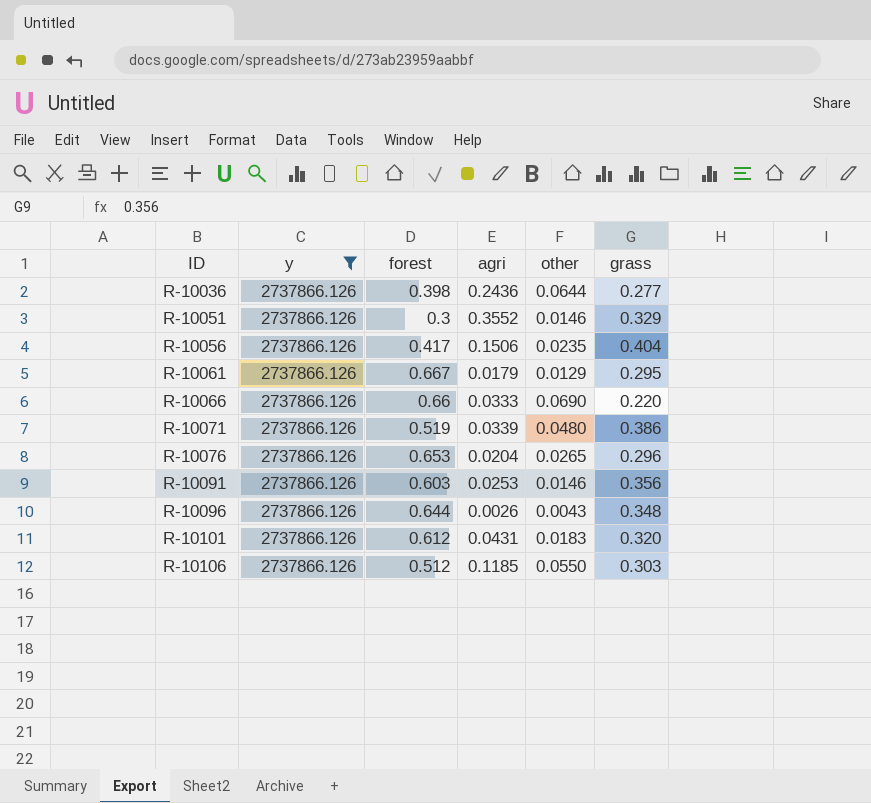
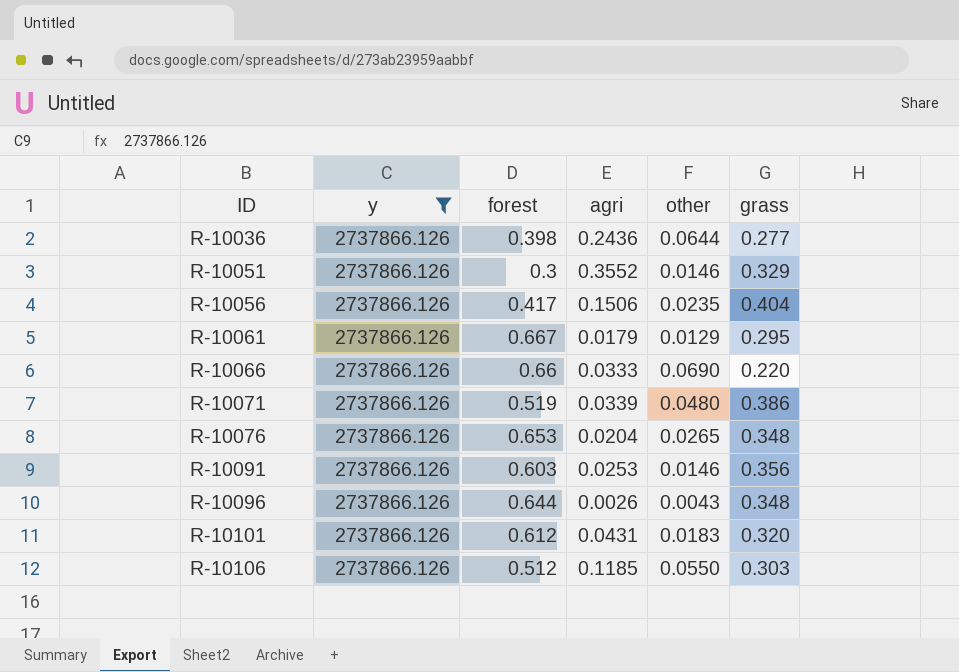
R-10076 | grass: 0.296 -> 0.348

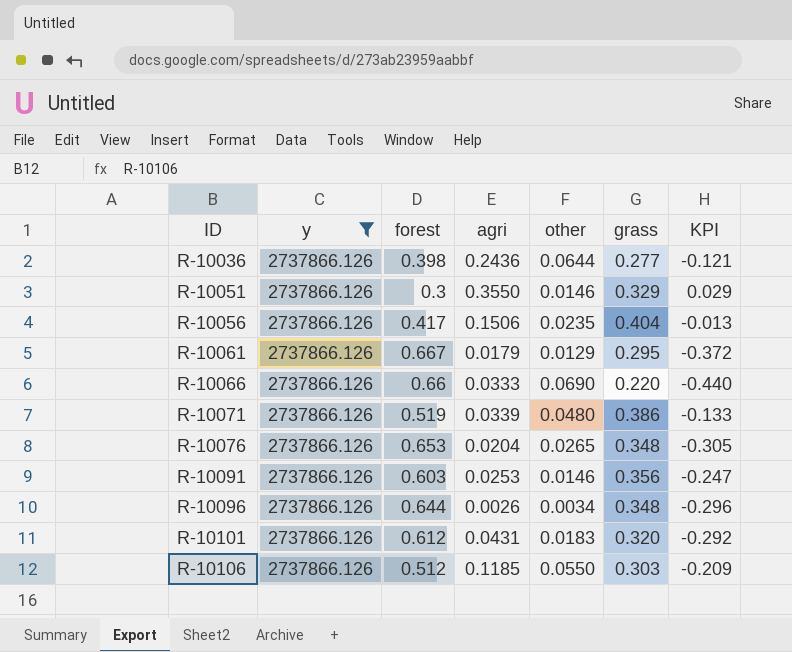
column KPI | formula: none -> [grass] - [forest]
R-10051 | agri: 0.3552 -> 0.3550
R-10096 | other: 0.0043 -> 0.0034

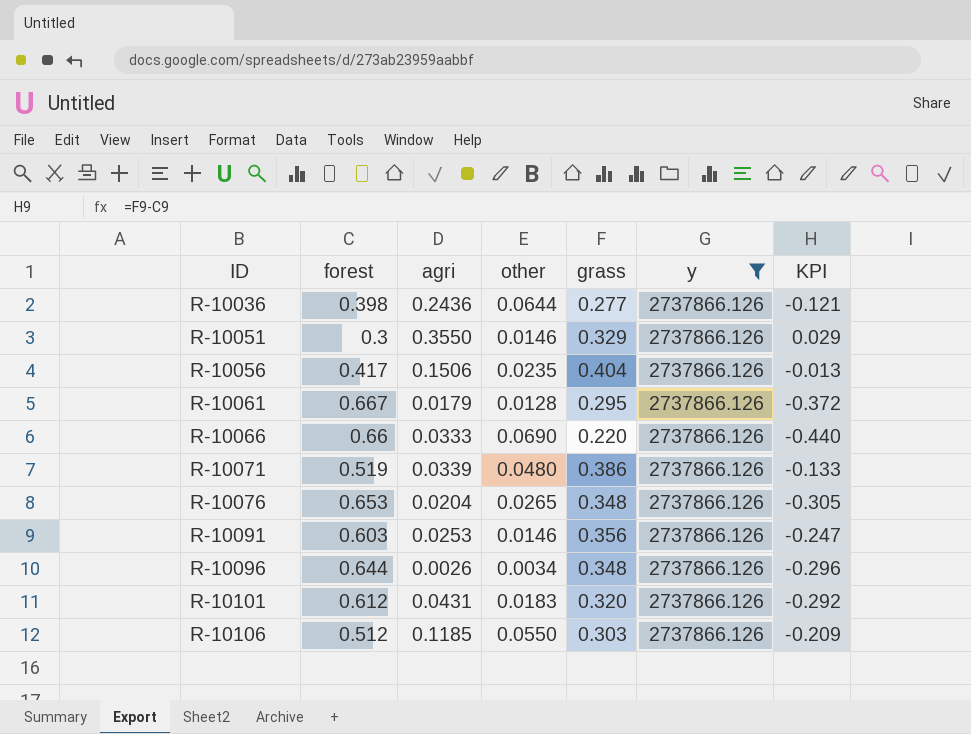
column y | position: 2 -> 6
R-10061 | other: 0.0129 -> 0.0128

